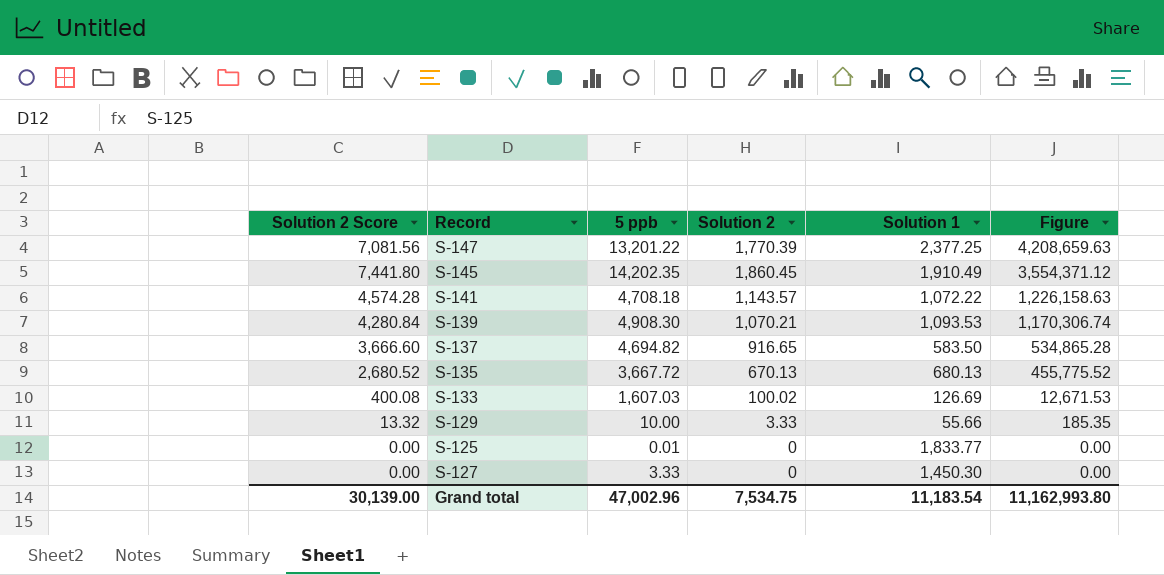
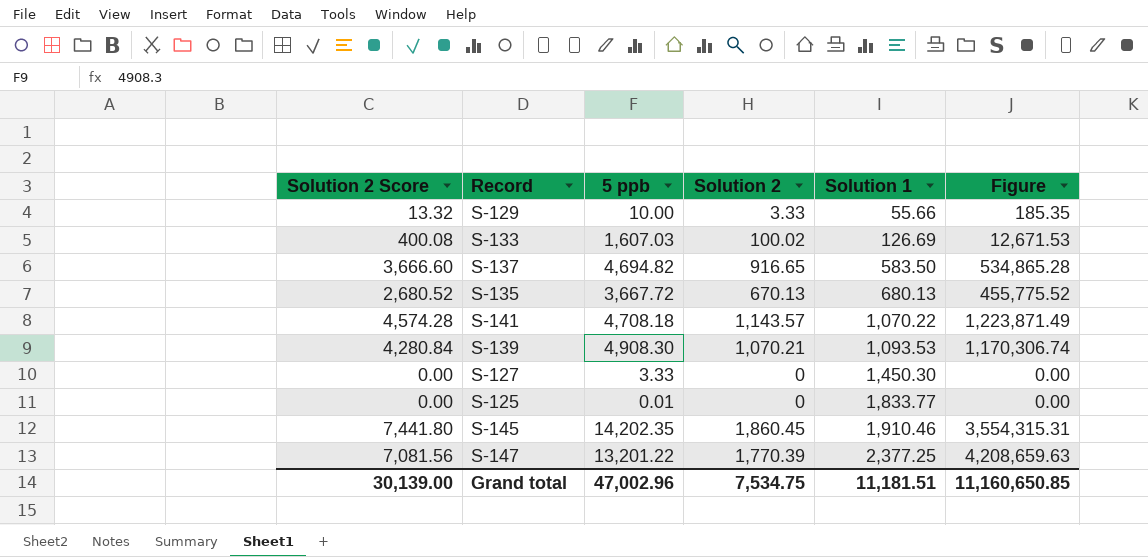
row order: Figure descending -> Solution 1 ascending
S-141 | Solution 1: 1,072.22 -> 1,070.22
S-141 | Figure: 1,226,158.63 -> 1,223,871.49
S-145 | Solution 1: 1,910.49 -> 1,910.46
S-145 | Figure: 3,554,371.12 -> 3,554,315.31
Grand total | Solution 1: 11,183.54 -> 11,181.51
Grand total | Figure: 11,162,993.80 -> 11,160,650.85

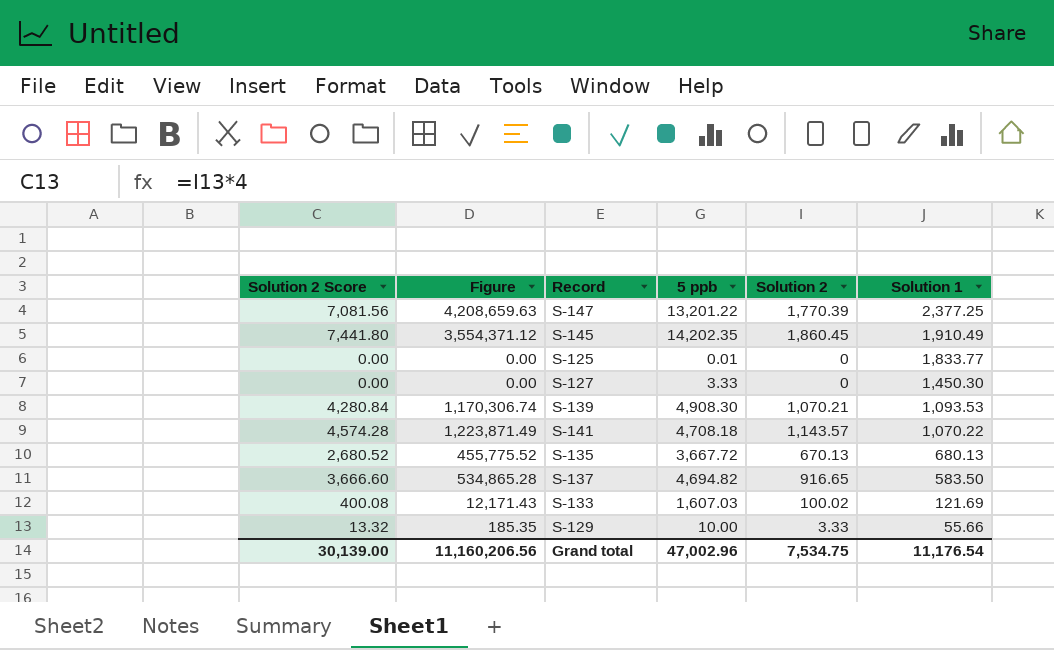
row order: Solution 1 ascending -> Solution 1 descending
column Figure | position: 6 -> 2
S-145 | Figure: 3,554,315.31 -> 3,554,371.12
S-145 | Solution 1: 1,910.46 -> 1,910.49
S-133 | Figure: 12,671.53 -> 12,171.43
S-133 | Solution 1: 126.69 -> 121.69
Grand total | Figure: 11,160,650.85 -> 11,160,206.56
Grand total | Solution 1: 11,181.51 -> 11,176.54

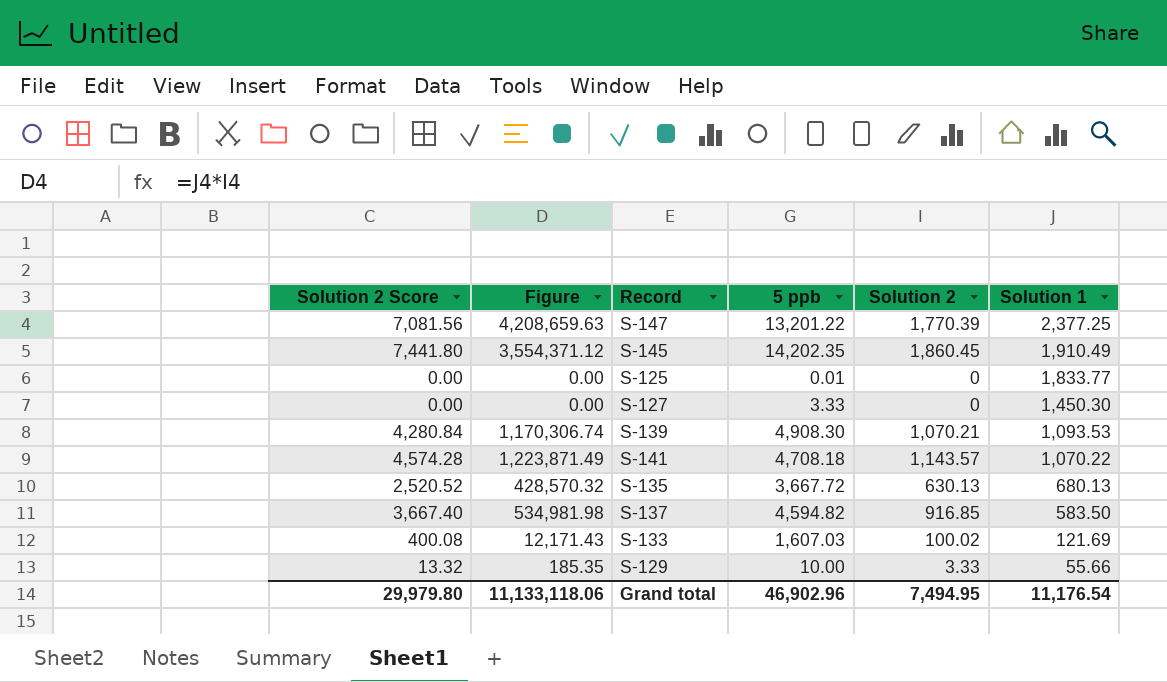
S-135 | Solution 2 Score: 2,680.52 -> 2,520.52
S-135 | Figure: 455,775.52 -> 428,570.32
S-135 | Solution 2: 670.13 -> 630.13
S-137 | Solution 2 Score: 3,666.60 -> 3,667.40
S-137 | Figure: 534,865.28 -> 534,981.98
S-137 | 5 ppb: 4,694.82 -> 4,594.82
S-137 | Solution 2: 916.65 -> 916.85
Grand total | Solution 2 Score: 30,139.00 -> 29,979.80
Grand total | Figure: 11,160,206.56 -> 11,133,118.06
Grand total | 5 ppb: 47,002.96 -> 46,902.96
Grand total | Solution 2: 7,534.75 -> 7,494.95

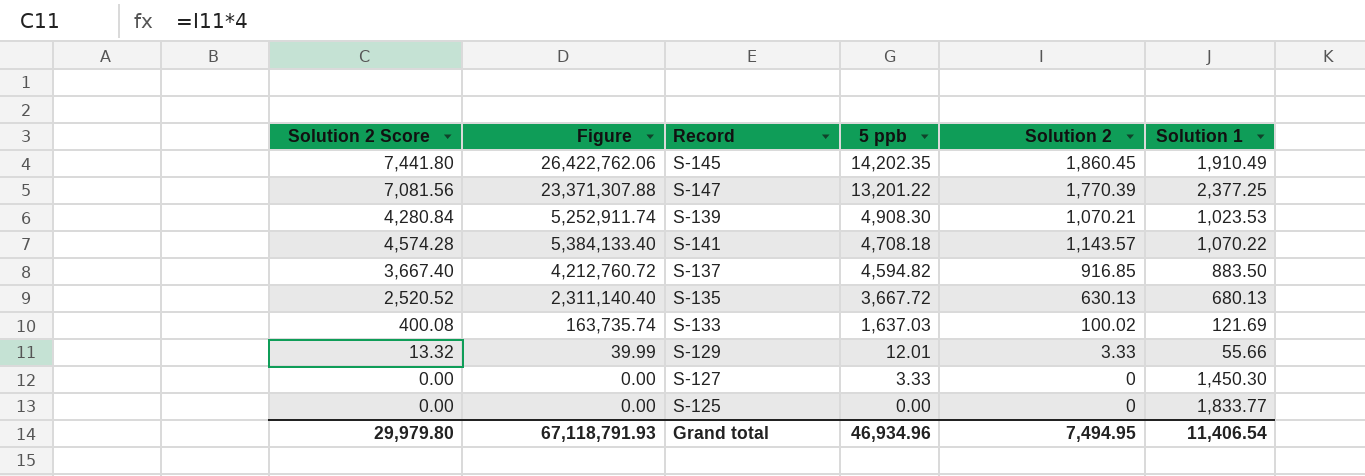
row order: Solution 1 descending -> 5 ppb descending
column Figure | formula: [Solution 2] * [Solution 1] -> [5 ppb] * [Solution 2]
S-139 | Solution 1: 1,093.53 -> 1,023.53
S-137 | Solution 1: 583.50 -> 883.50
S-133 | 5 ppb: 1,607.03 -> 1,637.03
S-129 | 5 ppb: 10.00 -> 12.01
S-125 | 5 ppb: 0.01 -> 0.00
Grand total | Figure: 11,133,118.06 -> 67,118,791.93
Grand total | 5 ppb: 46,902.96 -> 46,934.96
Grand total | Solution 1: 11,176.54 -> 11,406.54

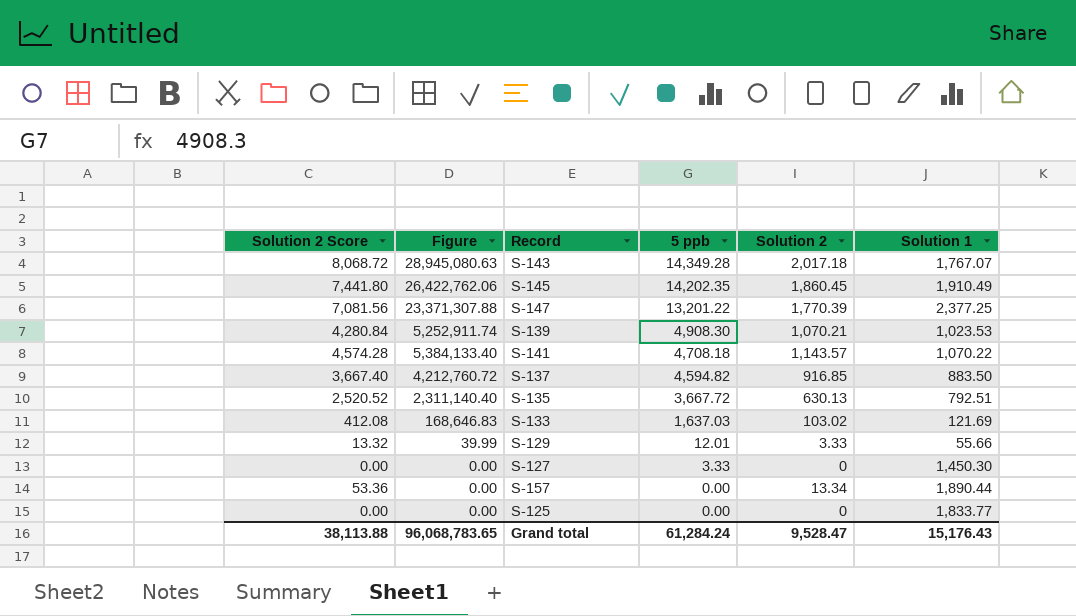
row S-143: none -> 8,068.72 | 28,945,080.63 | 14,349.28 | 2,017.18 | 1,767.07
S-135 | Solution 1: 680.13 -> 792.51
S-133 | Solution 2 Score: 400.08 -> 412.08
S-133 | Figure: 163,735.74 -> 168,646.83
S-133 | Solution 2: 100.02 -> 103.02
row S-157: none -> 53.36 | 0.00 | 0.00 | 13.34 | 1,890.44
Grand total | Solution 2 Score: 29,979.80 -> 38,113.88
Grand total | Figure: 67,118,791.93 -> 96,068,783.65
Grand total | 5 ppb: 46,934.96 -> 61,284.24
Grand total | Solution 2: 7,494.95 -> 9,528.47
Grand total | Solution 1: 11,406.54 -> 15,176.43

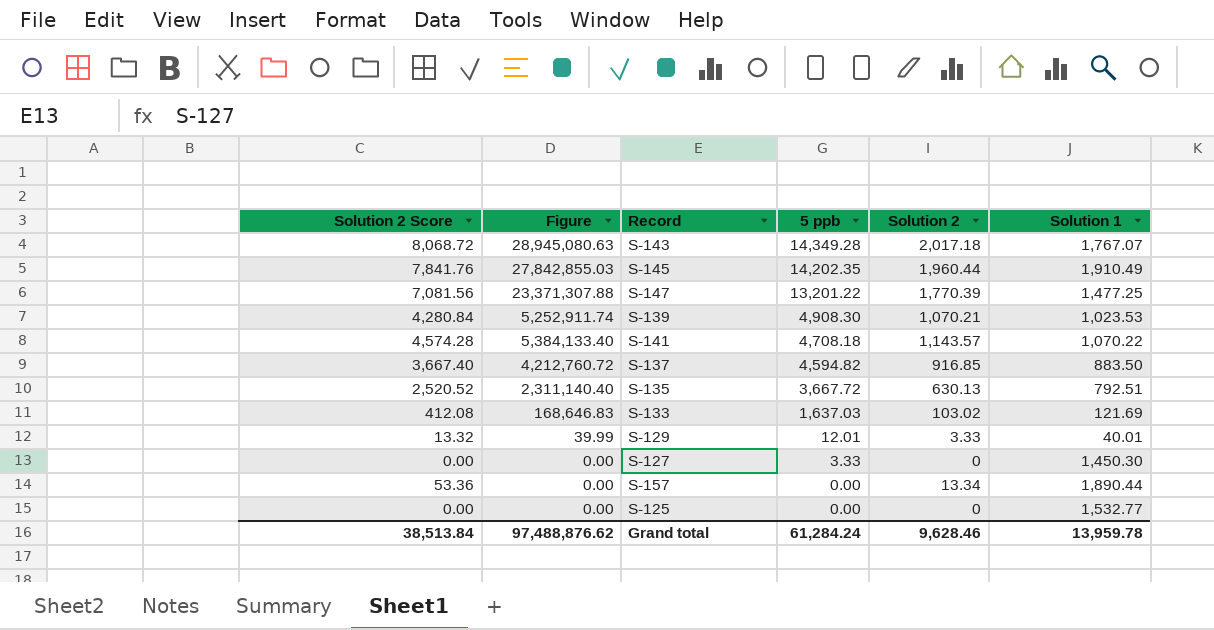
S-145 | Solution 2 Score: 7,441.80 -> 7,841.76
S-145 | Figure: 26,422,762.06 -> 27,842,855.03
S-145 | Solution 2: 1,860.45 -> 1,960.44
S-147 | Solution 1: 2,377.25 -> 1,477.25
S-129 | Solution 1: 55.66 -> 40.01
S-125 | Solution 1: 1,833.77 -> 1,532.77
Grand total | Solution 2 Score: 38,113.88 -> 38,513.84
Grand total | Figure: 96,068,783.65 -> 97,488,876.62
Grand total | Solution 2: 9,528.47 -> 9,628.46
Grand total | Solution 1: 15,176.43 -> 13,959.78

